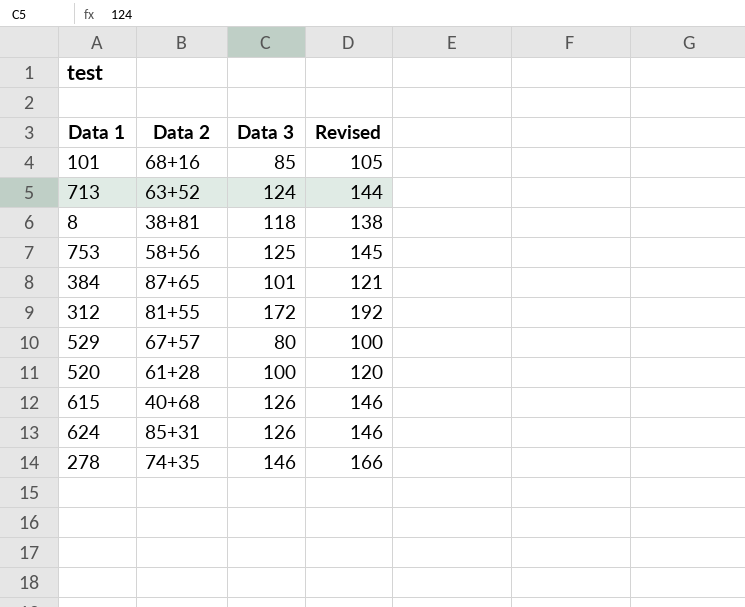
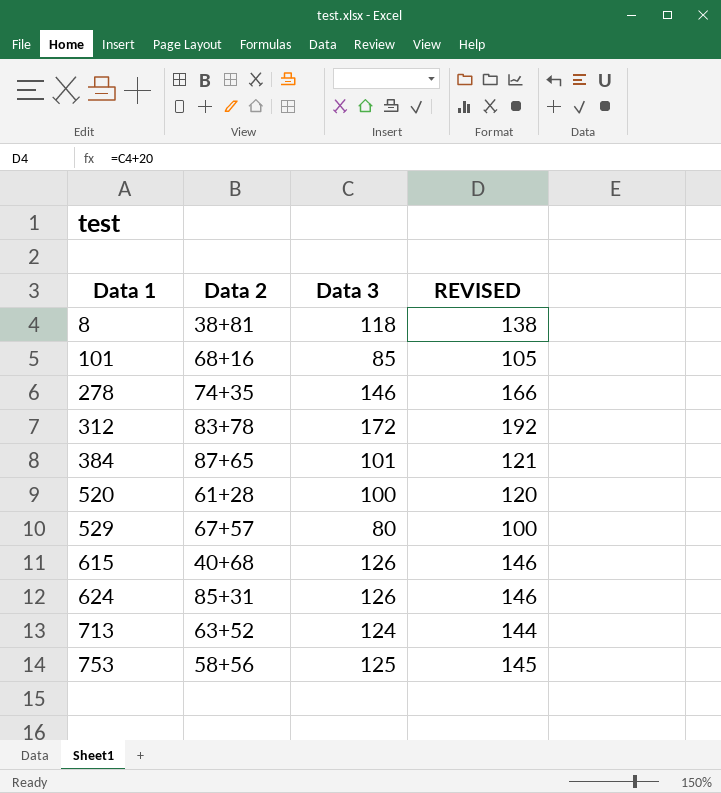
row order: none -> Data 1 ascending
column name: Revised -> REVISED
312 | Data 2: 81+55 -> 83+78

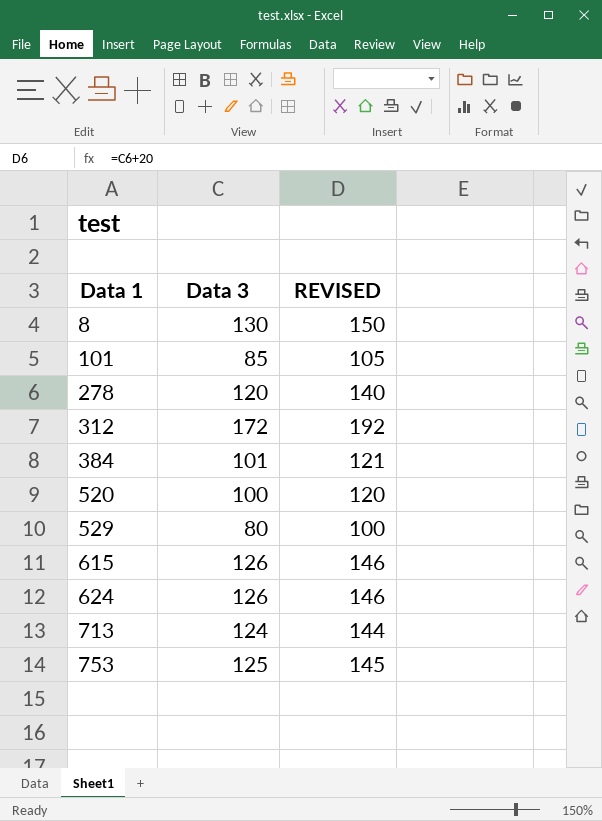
column Data 2 | position: 2 -> none
8 | Data 3: 118 -> 130
8 | REVISED: 138 -> 150
278 | Data 3: 146 -> 120
278 | REVISED: 166 -> 140

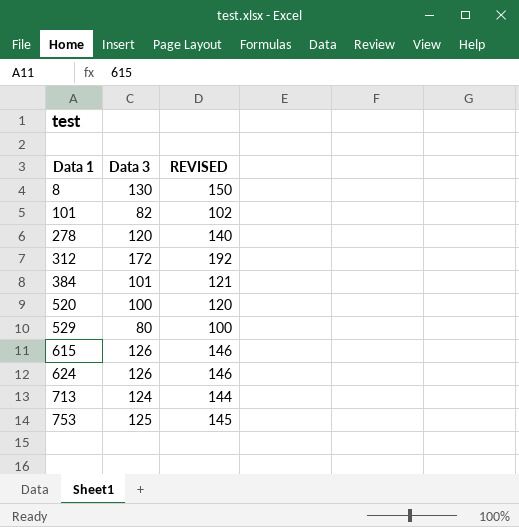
101 | Data 3: 85 -> 82
101 | REVISED: 105 -> 102

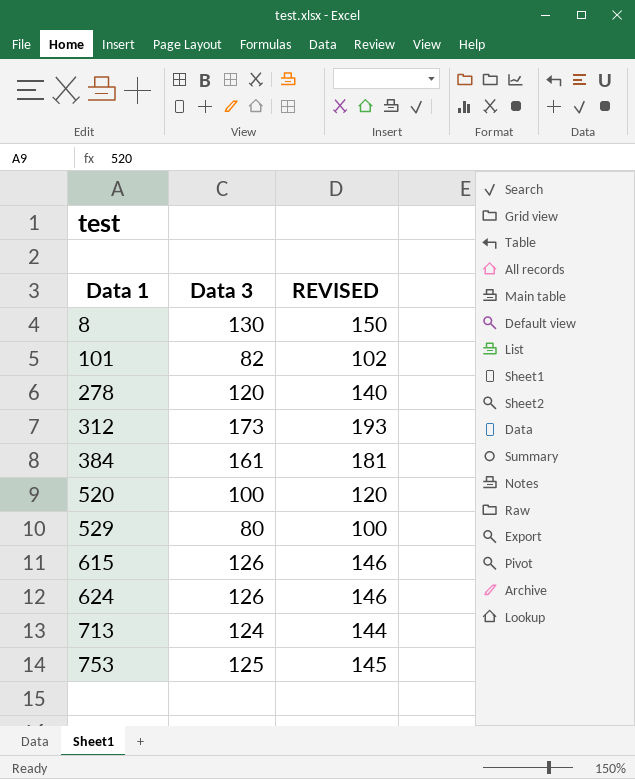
312 | Data 3: 172 -> 173
312 | REVISED: 192 -> 193
384 | Data 3: 101 -> 161
384 | REVISED: 121 -> 181

